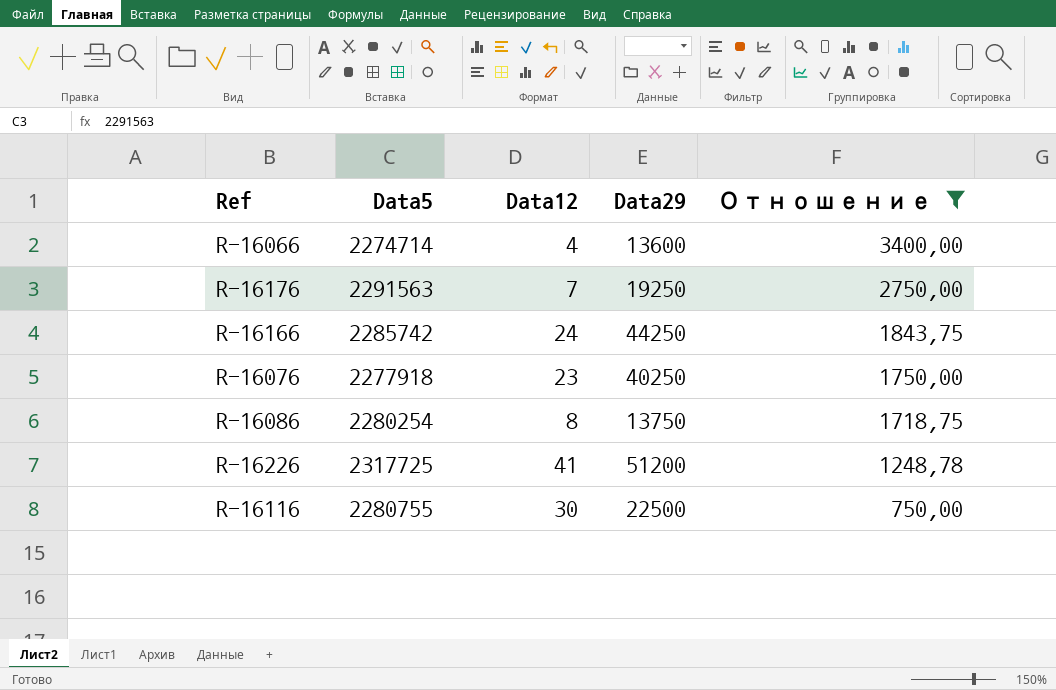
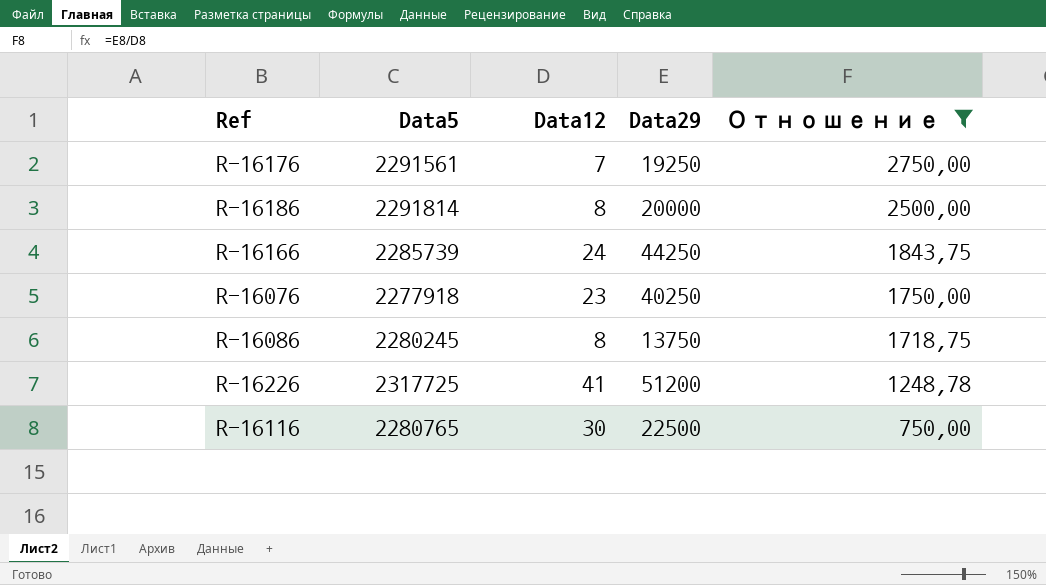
row R-16066: 2274714 | 4 | 13600 | 3400,00 -> none
R-16176 | Data5: 2291563 -> 2291561
row R-16186: none -> 2291814 | 8 | 20000 | 2500,00
R-16166 | Data5: 2285742 -> 2285739
R-16086 | Data5: 2280254 -> 2280245
R-16116 | Data5: 2280755 -> 2280765

